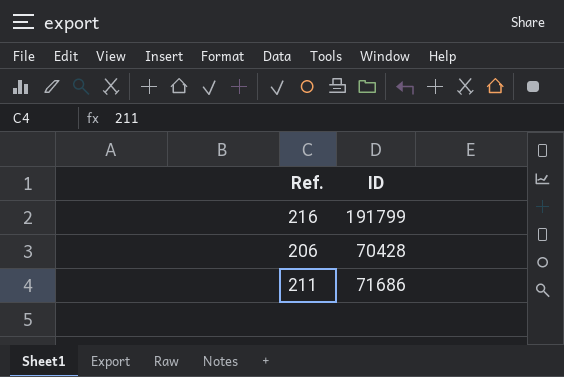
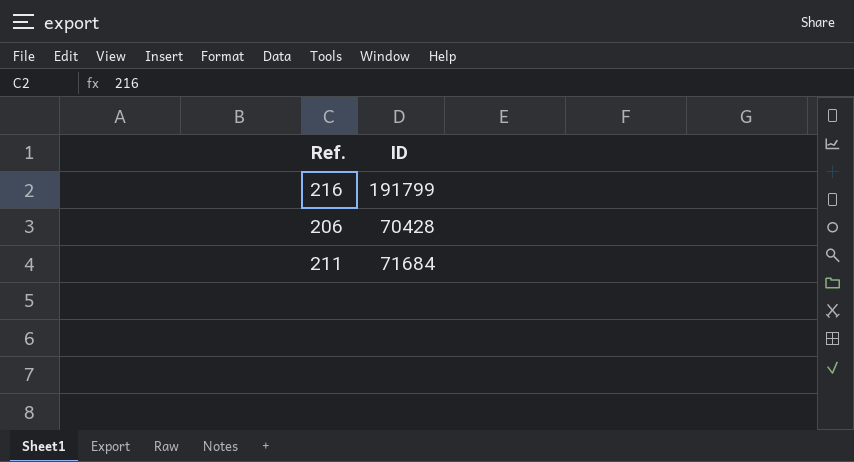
211 | ID: 71686 -> 71684

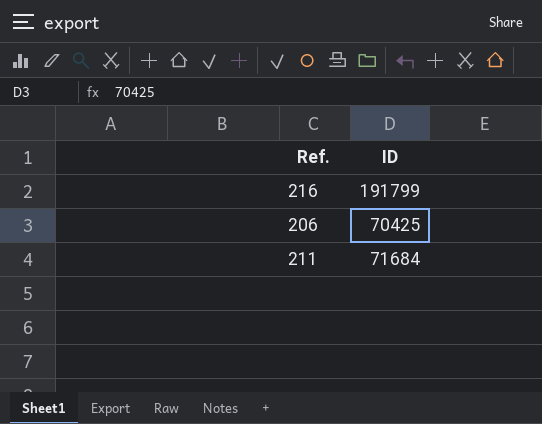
206 | ID: 70428 -> 70425

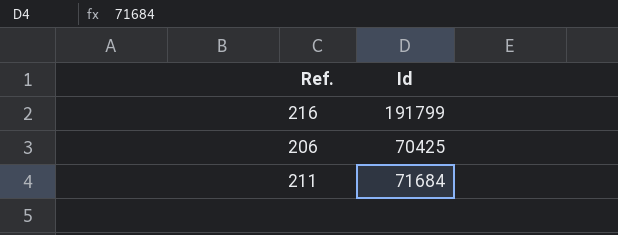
column name: ID -> Id

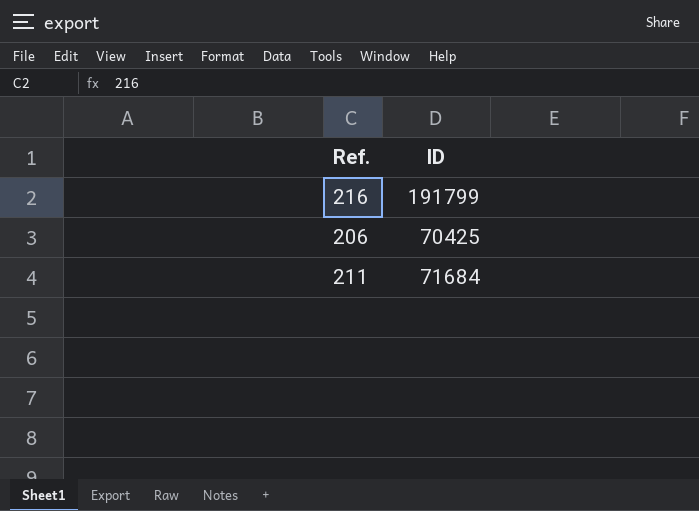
column name: Id -> ID

